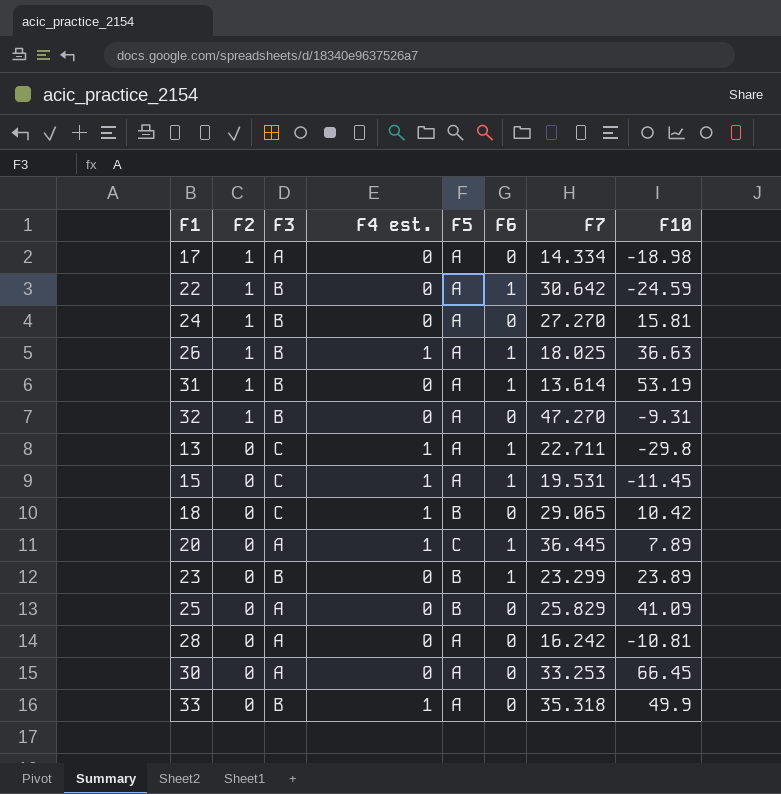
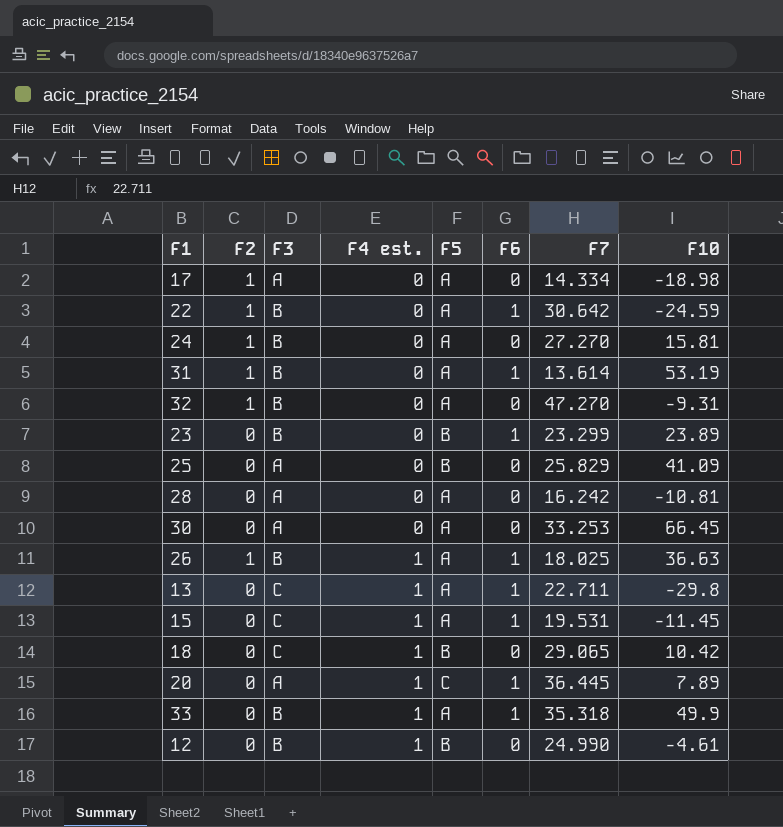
row order: F2 descending -> F4 est. ascending
33 | F6: 0 -> 1
row 12: none -> 0 | B | 1 | B | 0 | 24.990 | -4.61

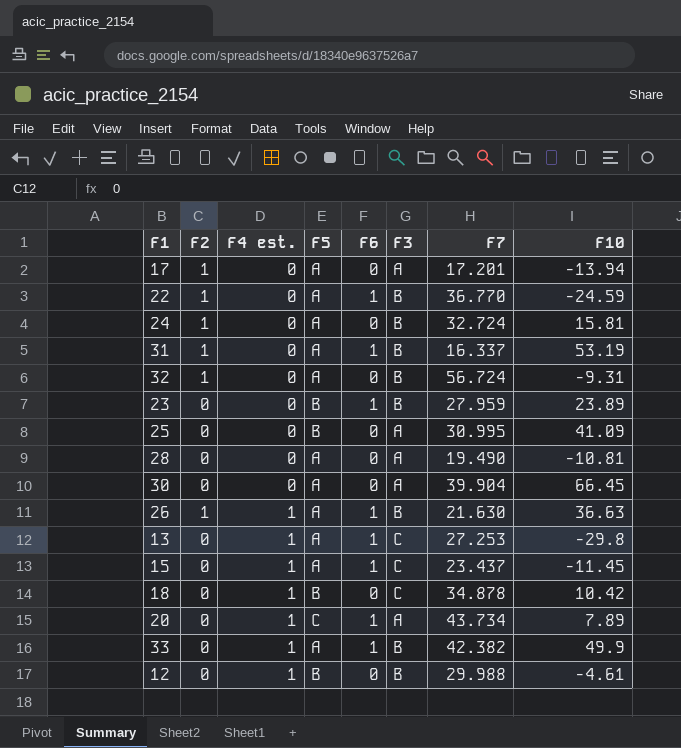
column F3 | position: 3 -> 6
17 | F7: 14.334 -> 17.201
17 | F10: -18.98 -> -13.94
22 | F7: 30.642 -> 36.770
24 | F7: 27.270 -> 32.724
31 | F7: 13.614 -> 16.337
32 | F7: 47.270 -> 56.724
23 | F7: 23.299 -> 27.959
25 | F7: 25.829 -> 30.995
28 | F7: 16.242 -> 19.490
30 | F7: 33.253 -> 39.904
26 | F7: 18.025 -> 21.630
13 | F7: 22.711 -> 27.253
15 | F7: 19.531 -> 23.437
18 | F7: 29.065 -> 34.878
20 | F7: 36.445 -> 43.734
33 | F7: 35.318 -> 42.382
12 | F7: 24.990 -> 29.988

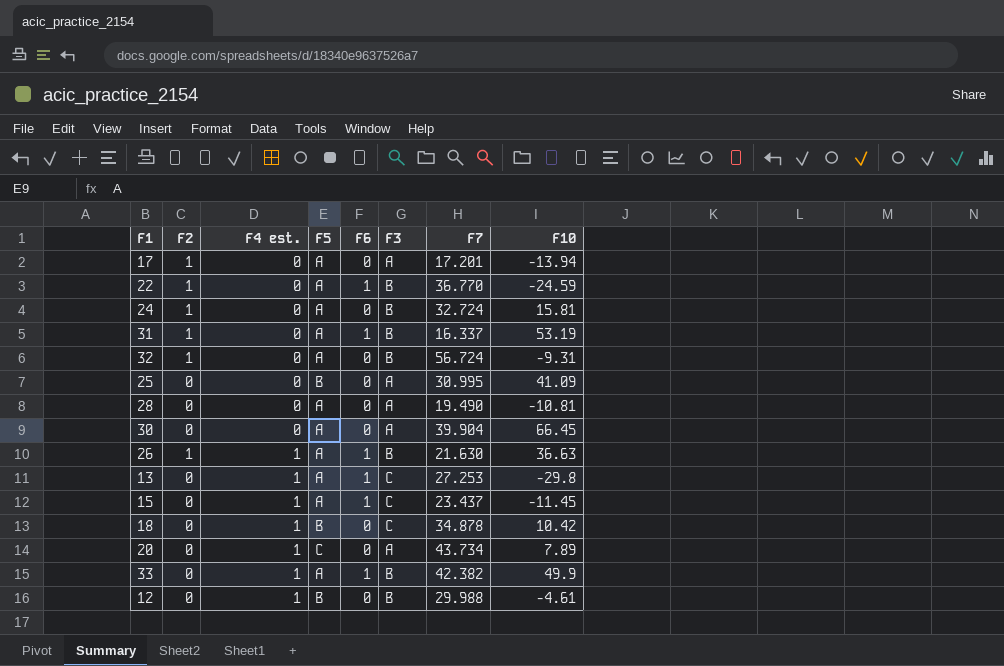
row 23: 0 | 0 | B | 1 | B | 27.959 | 23.89 -> none
20 | F6: 1 -> 0

